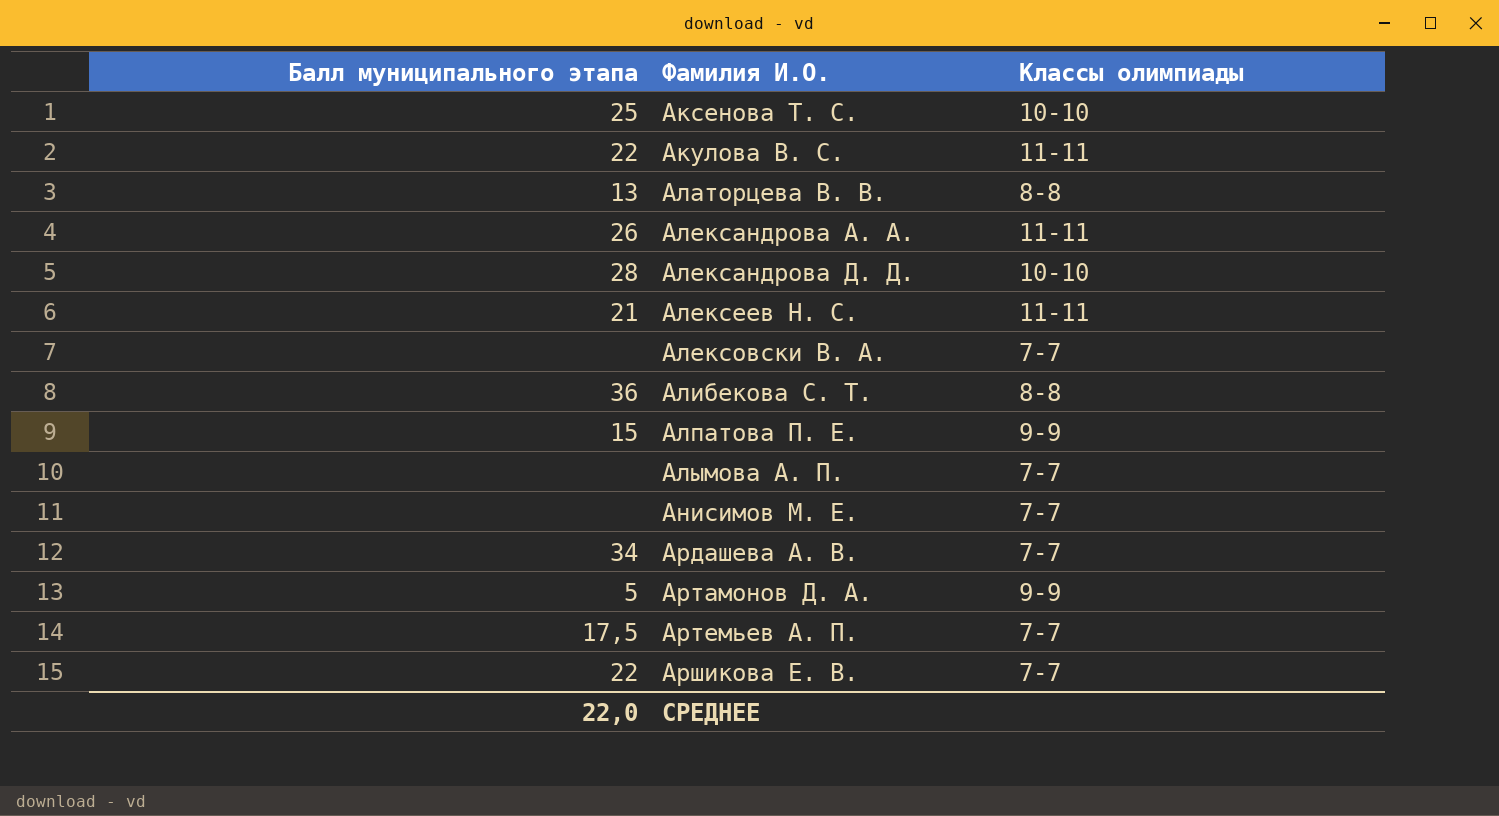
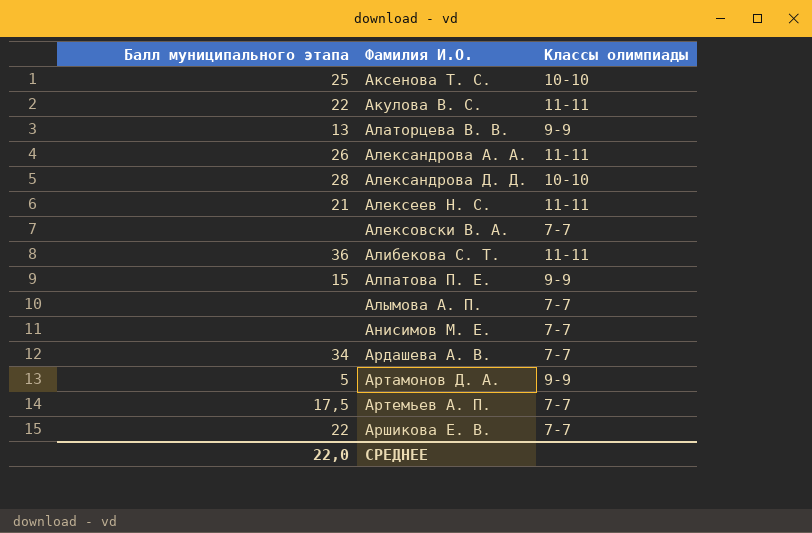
Алаторцева В. В. | Классы олимпиады: 8-8 -> 9-9
Алибекова С. Т. | Классы олимпиады: 8-8 -> 11-11

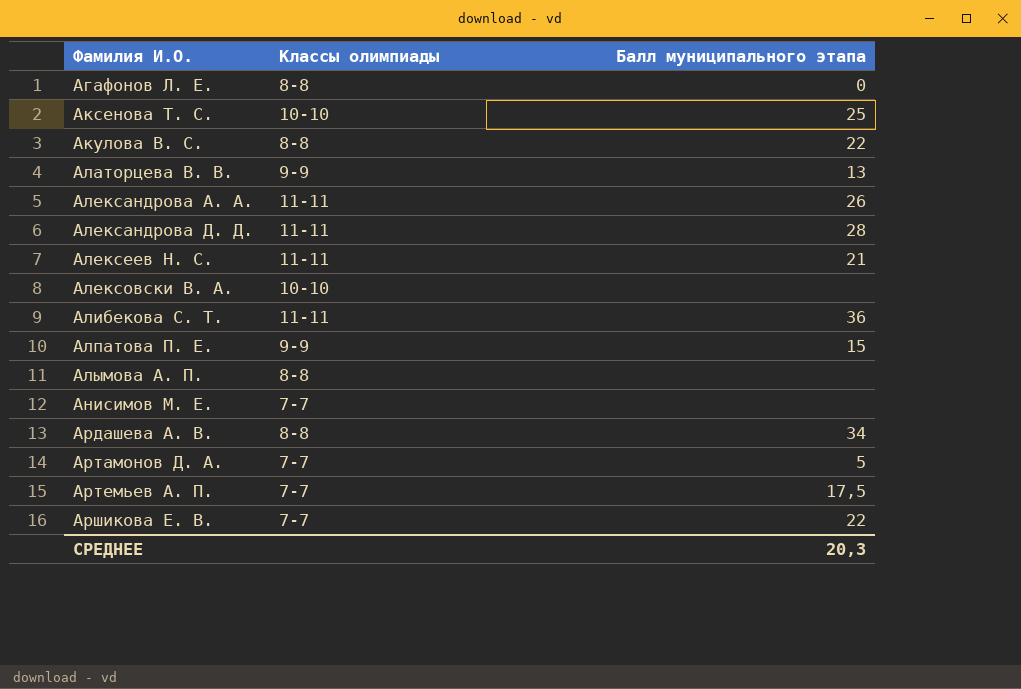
column Балл муниципального этапа | position: 1 -> 3
row Агафонов Л. Е.: none -> 8-8 | 0
Акулова В. С. | Классы олимпиады: 11-11 -> 8-8
Александрова Д. Д. | Классы олимпиады: 10-10 -> 11-11
Алексовски В. А. | Классы олимпиады: 7-7 -> 10-10
Алымова А. П. | Классы олимпиады: 7-7 -> 8-8
Ардашева А. В. | Классы олимпиады: 7-7 -> 8-8
Артамонов Д. А. | Классы олимпиады: 9-9 -> 7-7
СРЕДНЕЕ | Балл муниципального этапа: 22,0 -> 20,3

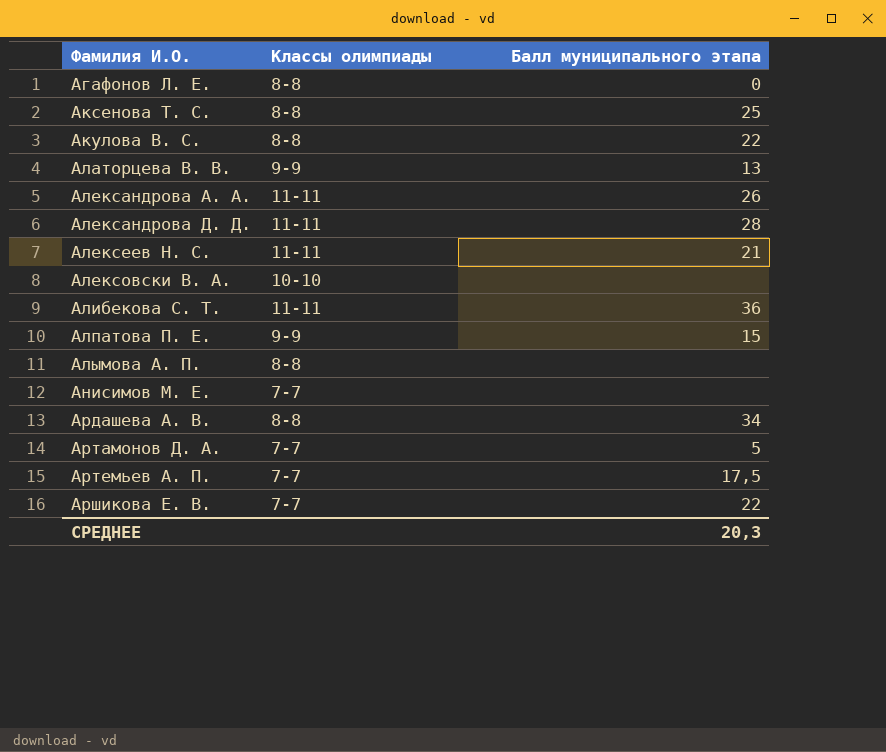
Аксенова Т. С. | Классы олимпиады: 10-10 -> 8-8

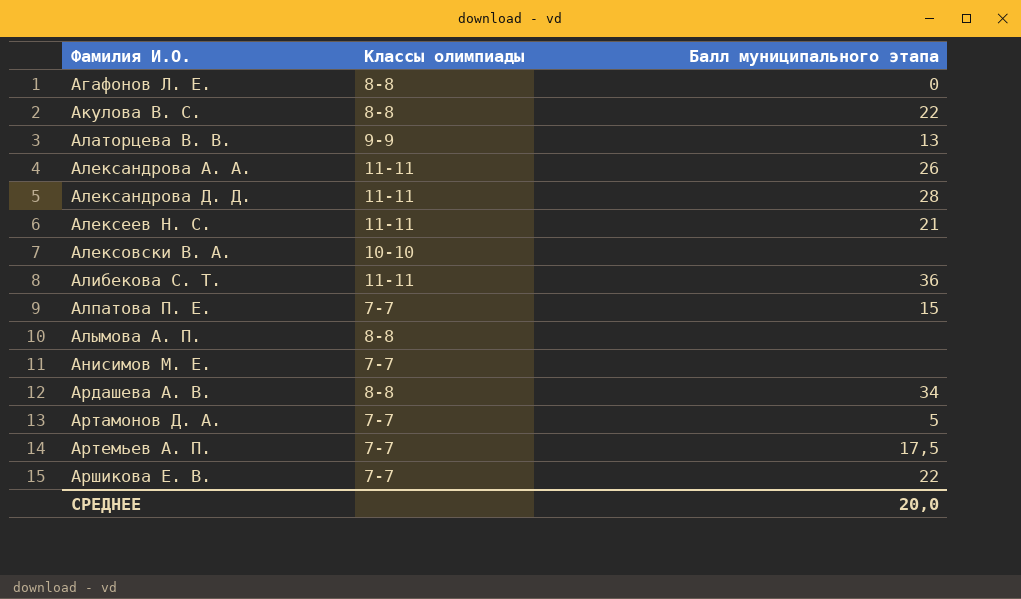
row Аксенова Т. С.: 8-8 | 25 -> none
Алпатова П. Е. | Классы олимпиады: 9-9 -> 7-7
СРЕДНЕЕ | Балл муниципального этапа: 20,3 -> 20,0

